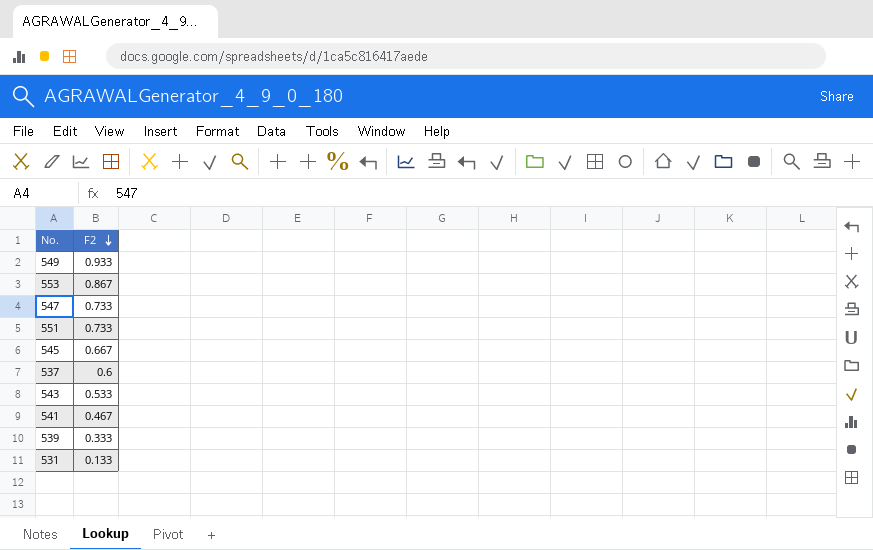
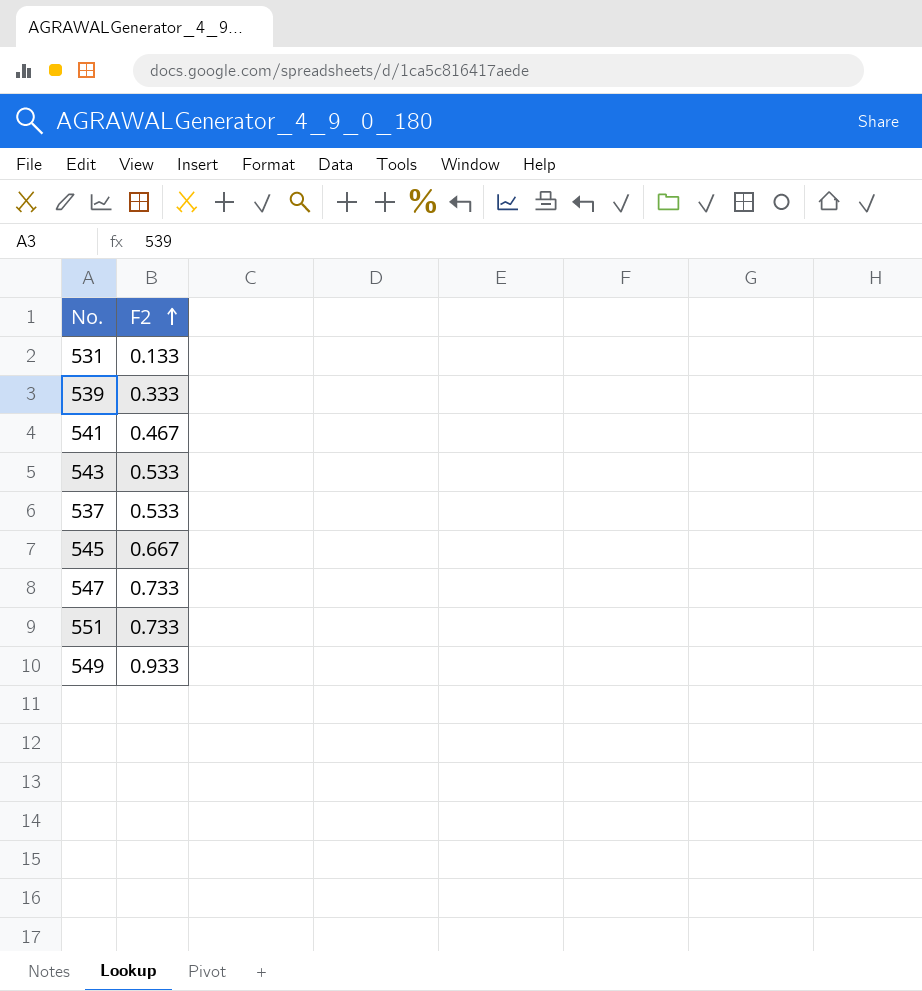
row order: F2 descending -> F2 ascending
row 553: 0.867 -> none
537 | F2: 0.6 -> 0.533

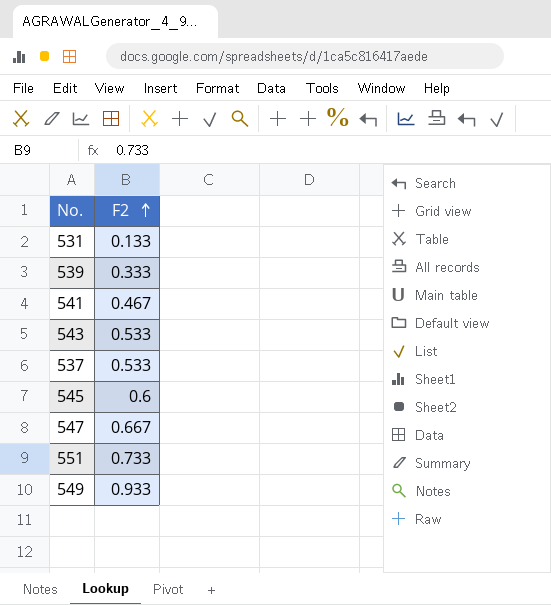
545 | F2: 0.667 -> 0.6
547 | F2: 0.733 -> 0.667

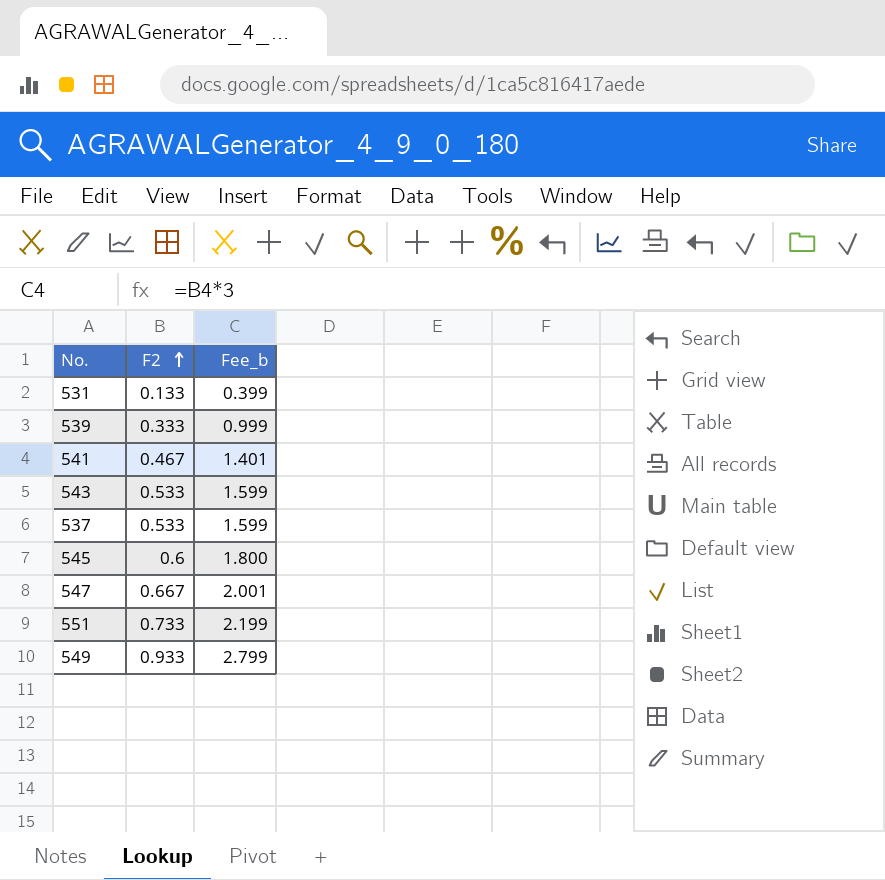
column Fee_b | formula: none -> [F2] * 3

